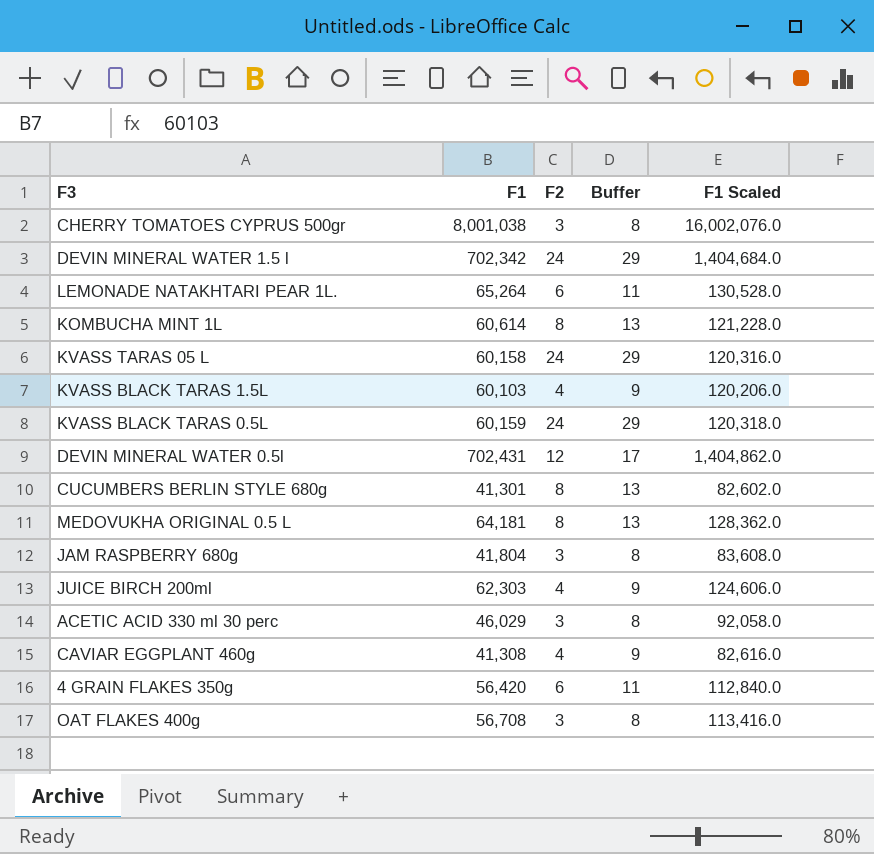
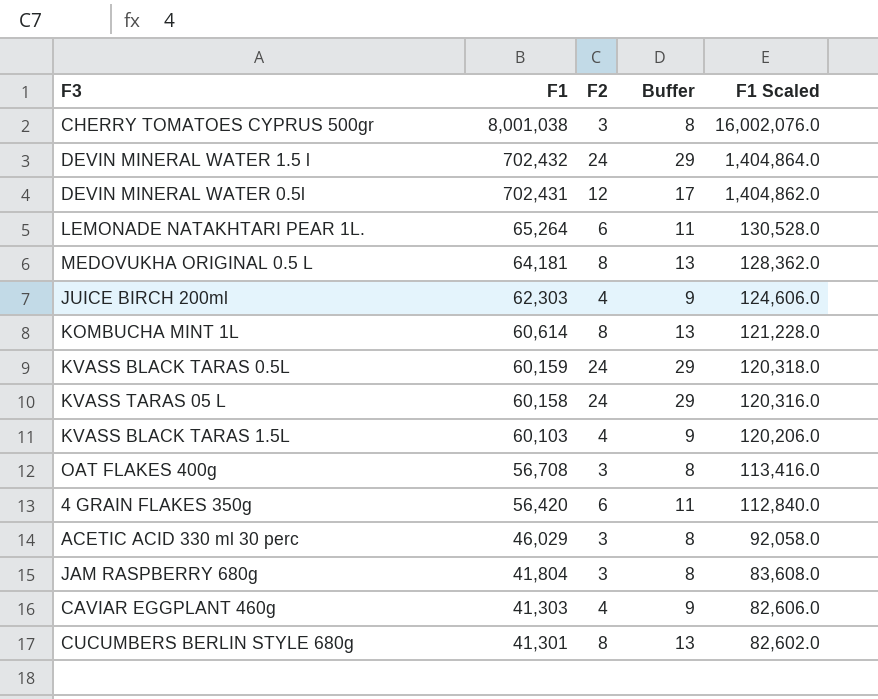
row order: none -> F1 descending
DEVIN MINERAL WATER 1.5 l | F1: 702,342 -> 702,432
DEVIN MINERAL WATER 1.5 l | F1 Scaled: 1,404,684.0 -> 1,404,864.0
CAVIAR EGGPLANT 460g | F1: 41,308 -> 41,303
CAVIAR EGGPLANT 460g | F1 Scaled: 82,616.0 -> 82,606.0

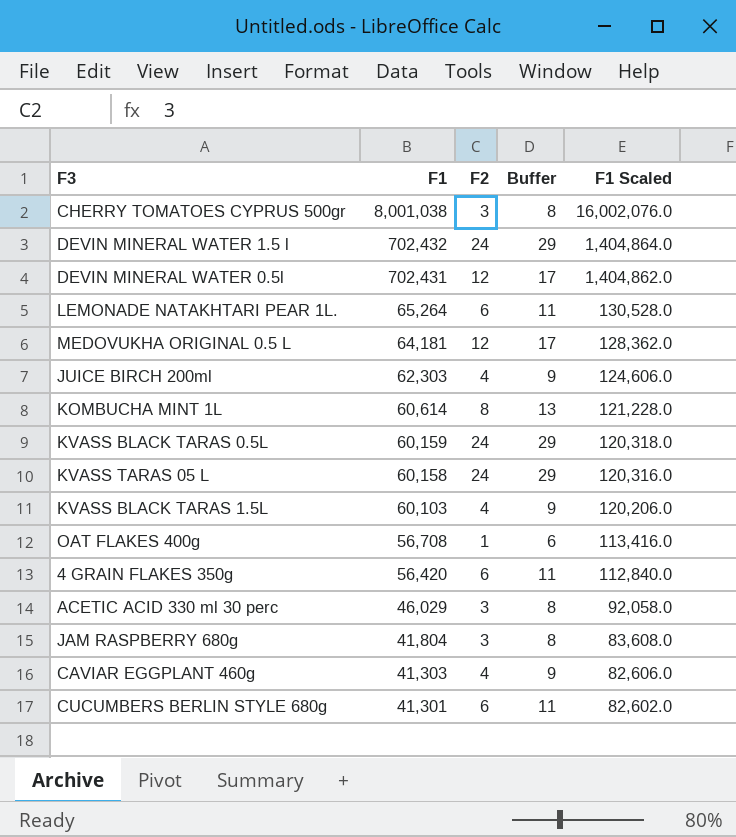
MEDOVUKHA ORIGINAL 0.5 L | F2: 8 -> 12
MEDOVUKHA ORIGINAL 0.5 L | Buffer: 13 -> 17
OAT FLAKES 400g | F2: 3 -> 1
OAT FLAKES 400g | Buffer: 8 -> 6
CUCUMBERS BERLIN STYLE 680g | F2: 8 -> 6
CUCUMBERS BERLIN STYLE 680g | Buffer: 13 -> 11

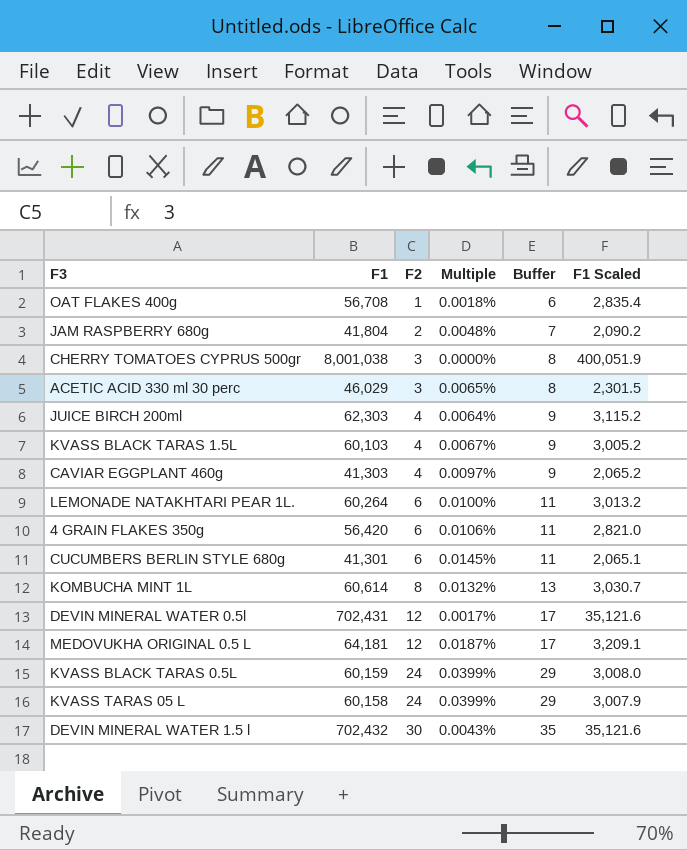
row order: F1 descending -> F2 ascending
column Multiple | formula: none -> [F2] / [F1]
column F1 Scaled | formula: [F1] * 2 -> [F1] * 0.05
JAM RASPBERRY 680g | F2: 3 -> 2
JAM RASPBERRY 680g | Buffer: 8 -> 7
LEMONADE NATAKHTARI PEAR 1L. | F1: 65,264 -> 60,264
DEVIN MINERAL WATER 1.5 l | F2: 24 -> 30
DEVIN MINERAL WATER 1.5 l | Buffer: 29 -> 35

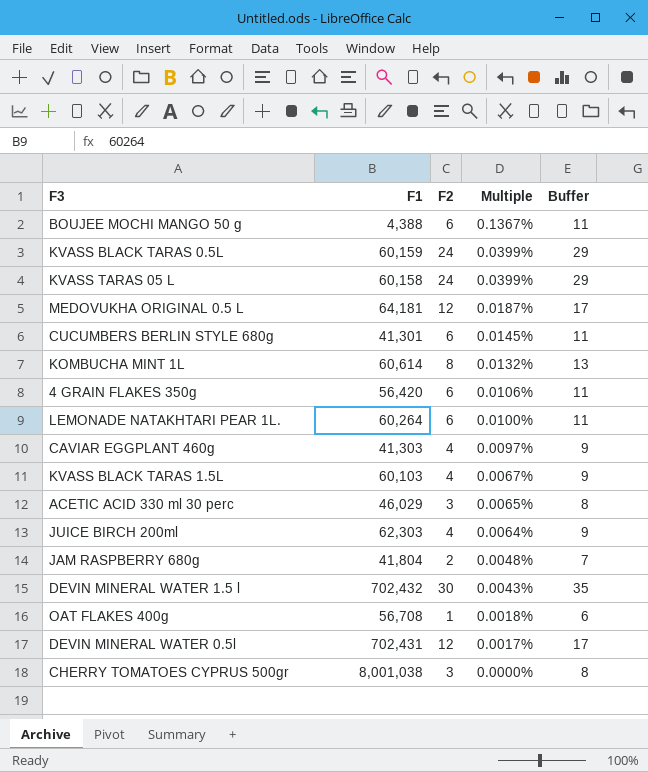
row order: F2 ascending -> Multiple descending
column F1 Scaled | formula: [F1] * 0.05 -> none
row BOUJEE MOCHI MANGO 50 g: none -> 4,388 | 6 | 0.1367% | 11

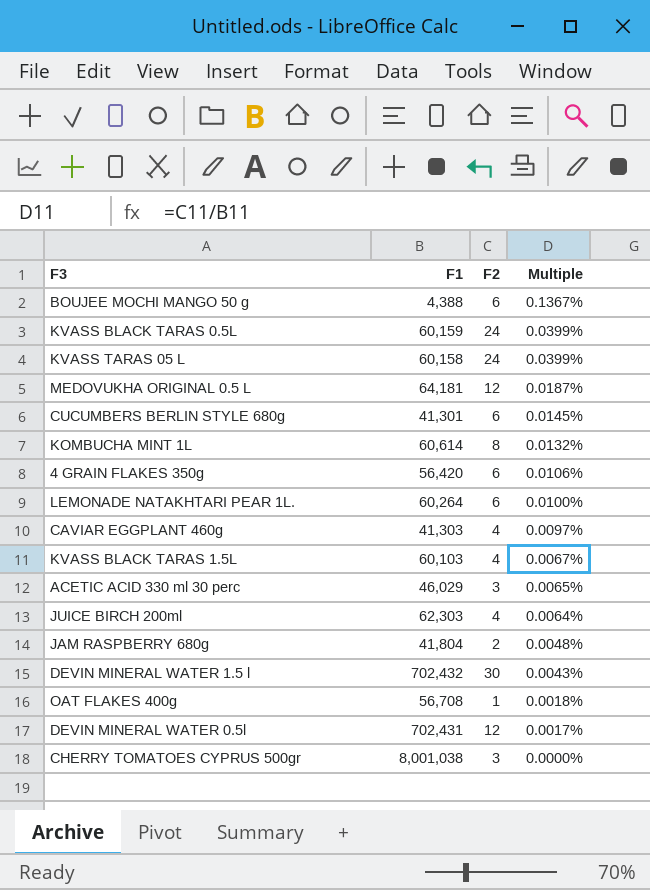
column Buffer | formula: [F2] + 5 -> none

